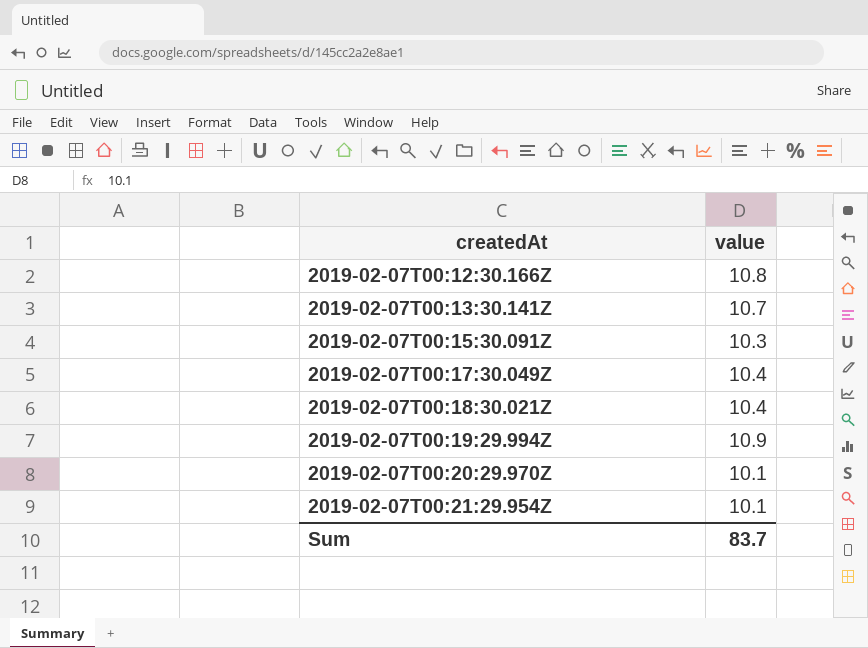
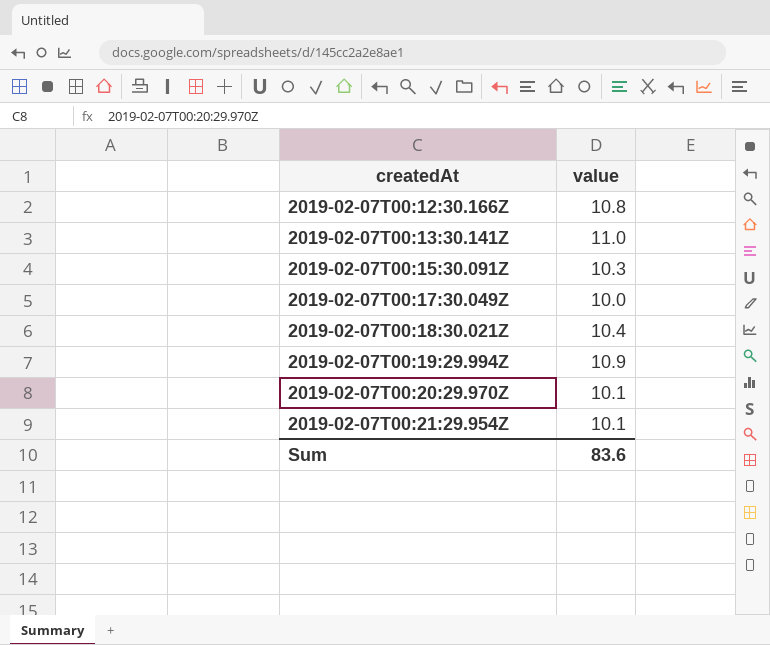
2019-02-07T00:13:30.141Z | value: 10.7 -> 11.0
2019-02-07T00:17:30.049Z | value: 10.4 -> 10.0
Sum | value: 83.7 -> 83.6

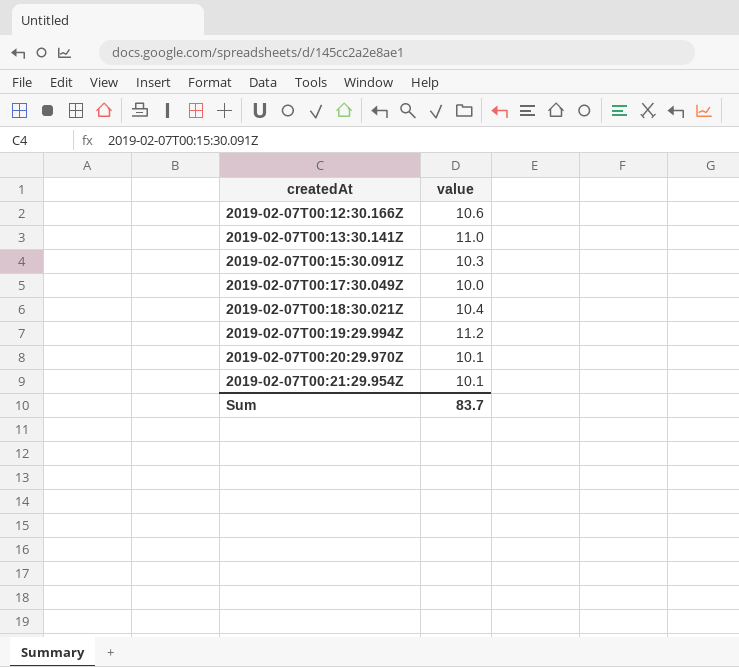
2019-02-07T00:12:30.166Z | value: 10.8 -> 10.6
2019-02-07T00:19:29.994Z | value: 10.9 -> 11.2
Sum | value: 83.6 -> 83.7

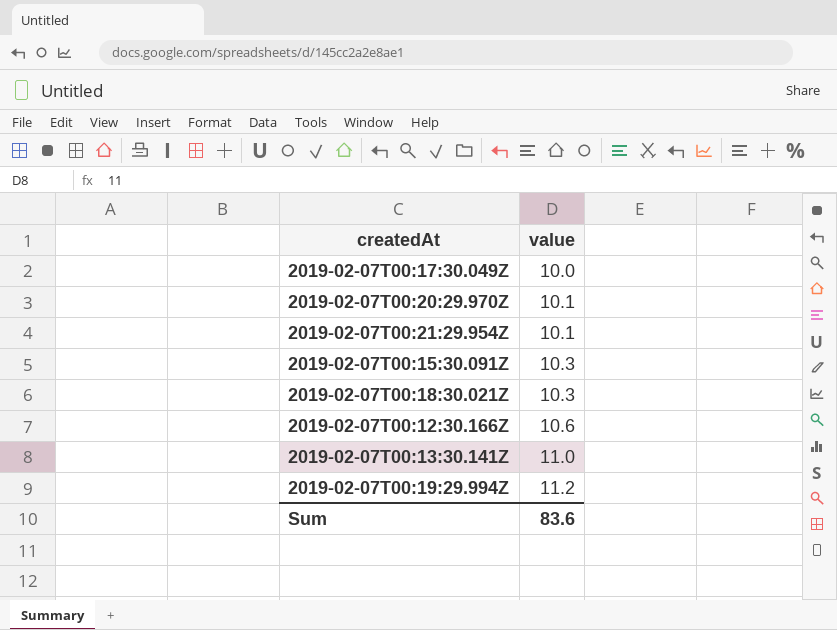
row order: createdAt ascending -> value ascending
2019-02-07T00:18:30.021Z | value: 10.4 -> 10.3
Sum | value: 83.7 -> 83.6

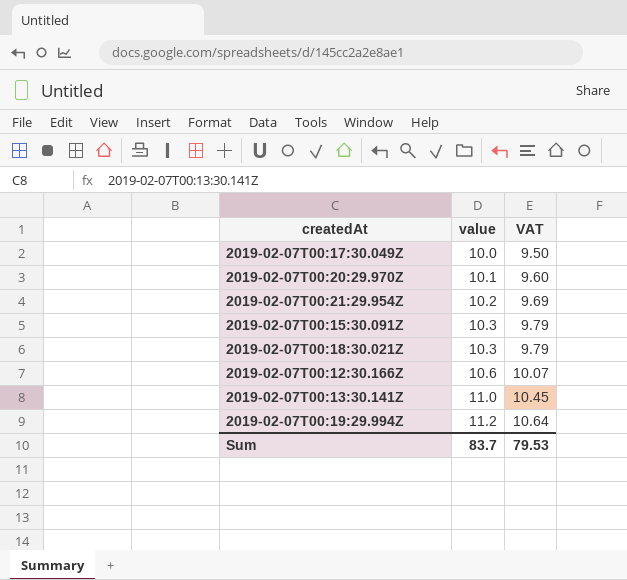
column VAT | formula: none -> [value] * 0.95
2019-02-07T00:21:29.954Z | value: 10.1 -> 10.2
Sum | value: 83.6 -> 83.7

